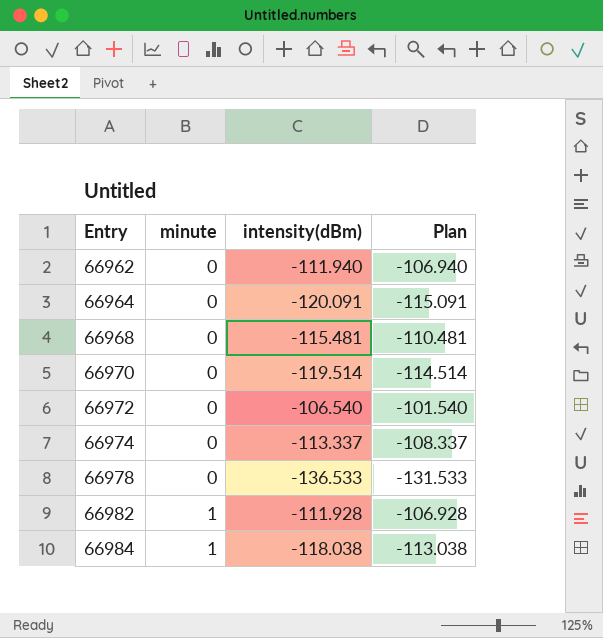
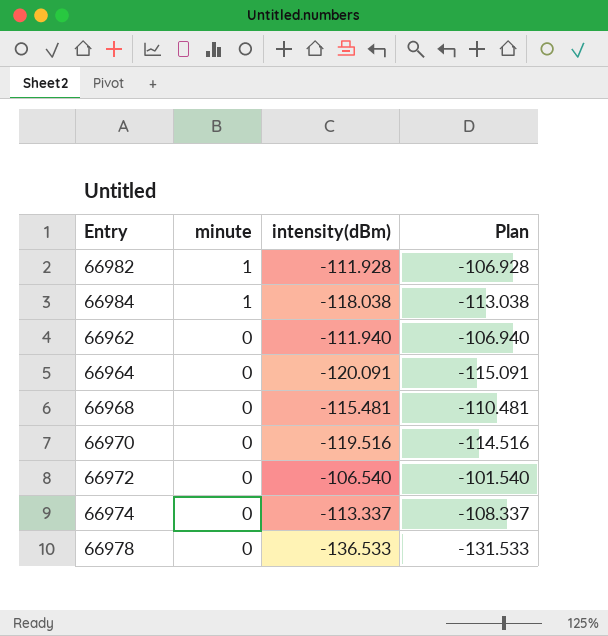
row order: Entry ascending -> minute descending
66970 | intensity(dBm): -119.514 -> -119.516
66970 | Plan: -114.514 -> -114.516

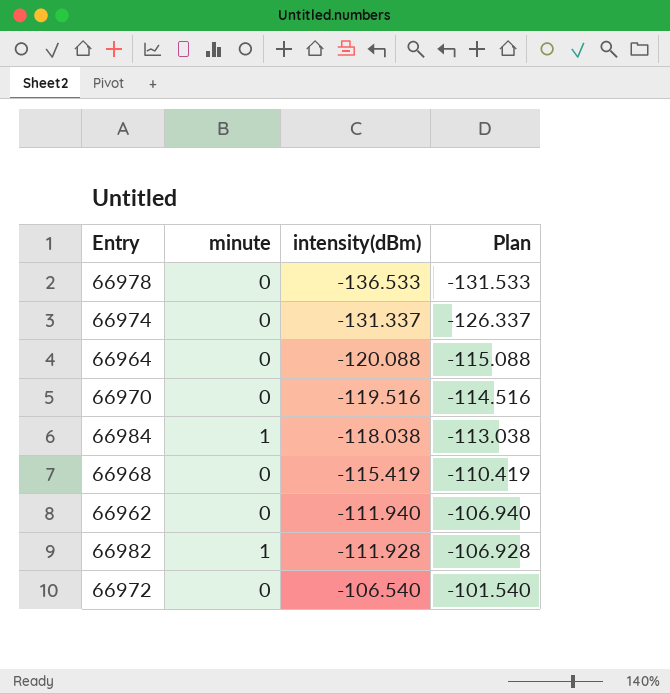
row order: minute descending -> intensity(dBm) ascending
66974 | intensity(dBm): -113.337 -> -131.337
66974 | Plan: -108.337 -> -126.337
66964 | intensity(dBm): -120.091 -> -120.088
66964 | Plan: -115.091 -> -115.088
66968 | intensity(dBm): -115.481 -> -115.419
66968 | Plan: -110.481 -> -110.419

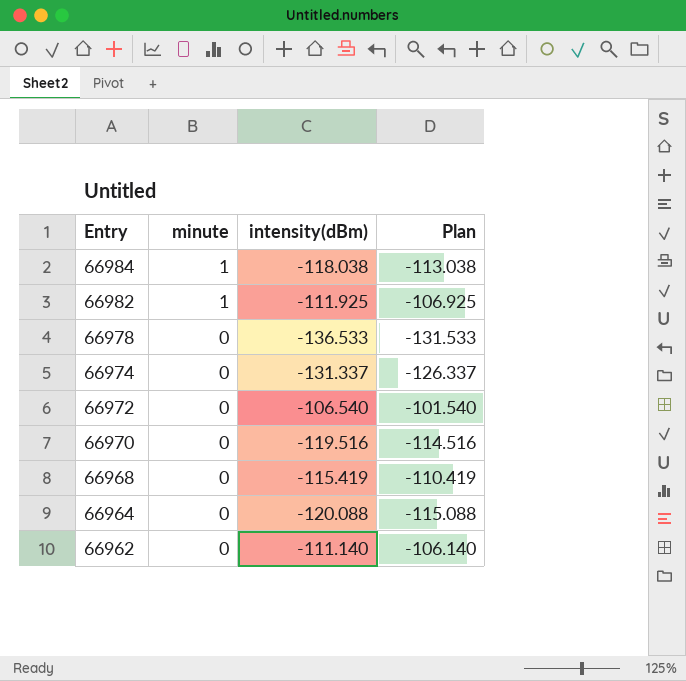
row order: intensity(dBm) ascending -> Entry descending
66982 | intensity(dBm): -111.928 -> -111.925
66982 | Plan: -106.928 -> -106.925
66962 | intensity(dBm): -111.940 -> -111.140
66962 | Plan: -106.940 -> -106.140

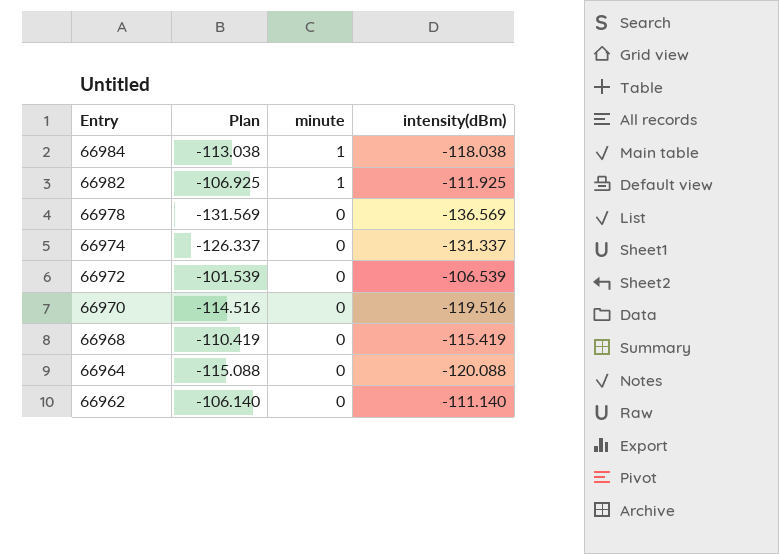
column Plan | position: 4 -> 2
66978 | Plan: -131.533 -> -131.569
66978 | intensity(dBm): -136.533 -> -136.569
66972 | Plan: -101.540 -> -101.539
66972 | intensity(dBm): -106.540 -> -106.539

